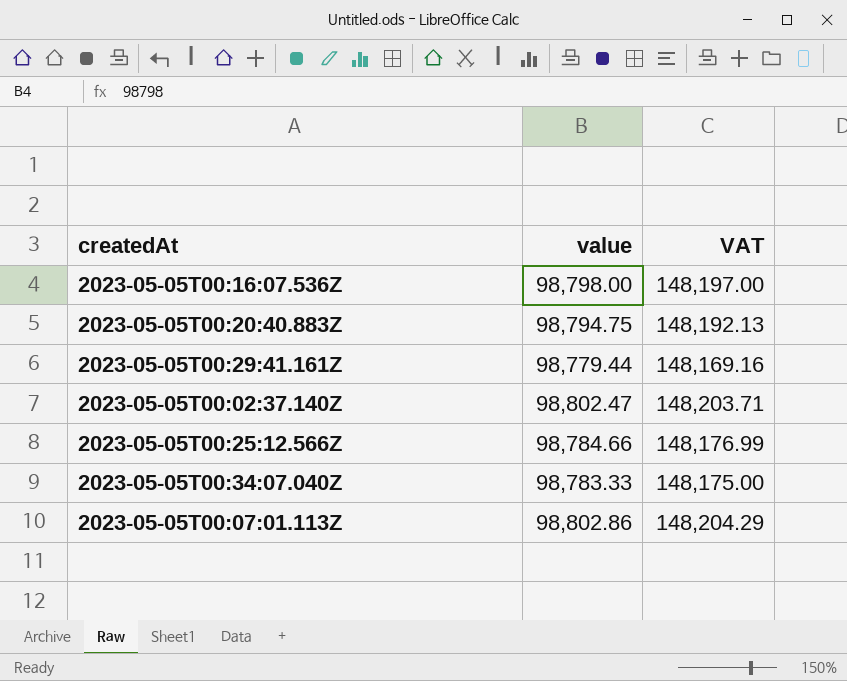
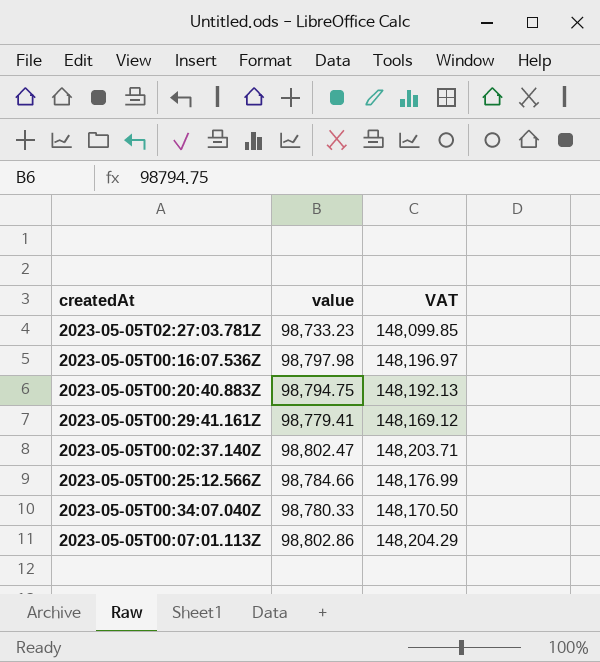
row 2023-05-05T02:27:03.781Z: none -> 98,733.23 | 148,099.85
2023-05-05T00:16:07.536Z | value: 98,798.00 -> 98,797.98
2023-05-05T00:16:07.536Z | VAT: 148,197.00 -> 148,196.97
2023-05-05T00:29:41.161Z | value: 98,779.44 -> 98,779.41
2023-05-05T00:29:41.161Z | VAT: 148,169.16 -> 148,169.12
2023-05-05T00:34:07.040Z | value: 98,783.33 -> 98,780.33
2023-05-05T00:34:07.040Z | VAT: 148,175.00 -> 148,170.50

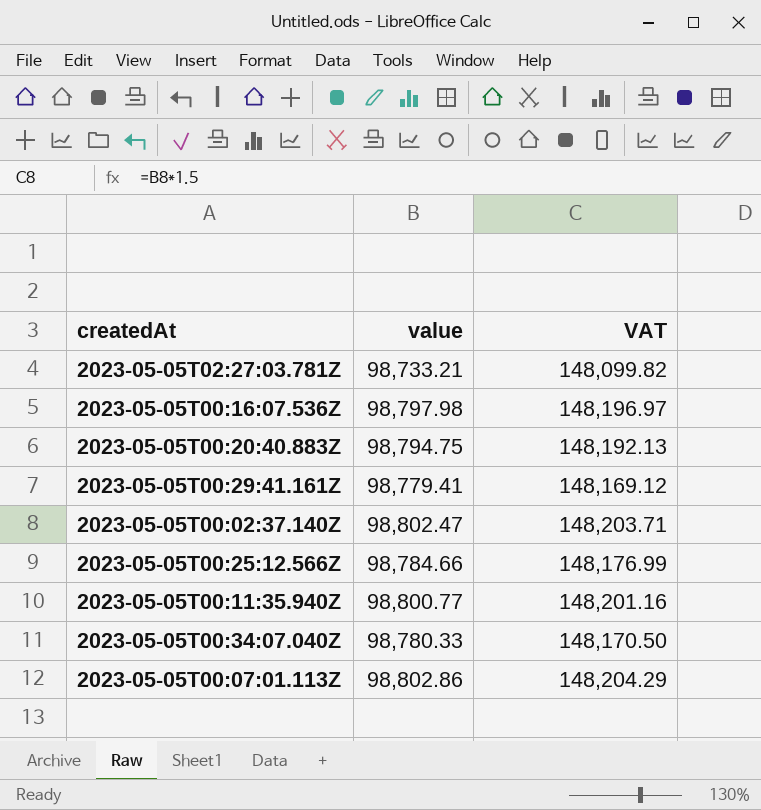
2023-05-05T02:27:03.781Z | value: 98,733.23 -> 98,733.21
2023-05-05T02:27:03.781Z | VAT: 148,099.85 -> 148,099.82
row 2023-05-05T00:11:35.940Z: none -> 98,800.77 | 148,201.16

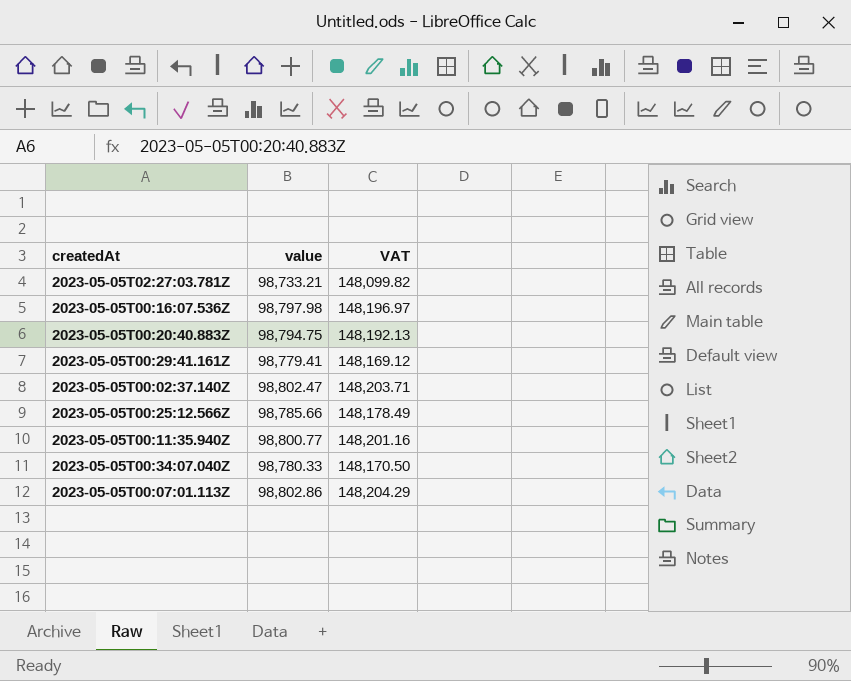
2023-05-05T00:25:12.566Z | value: 98,784.66 -> 98,785.66
2023-05-05T00:25:12.566Z | VAT: 148,176.99 -> 148,178.49

